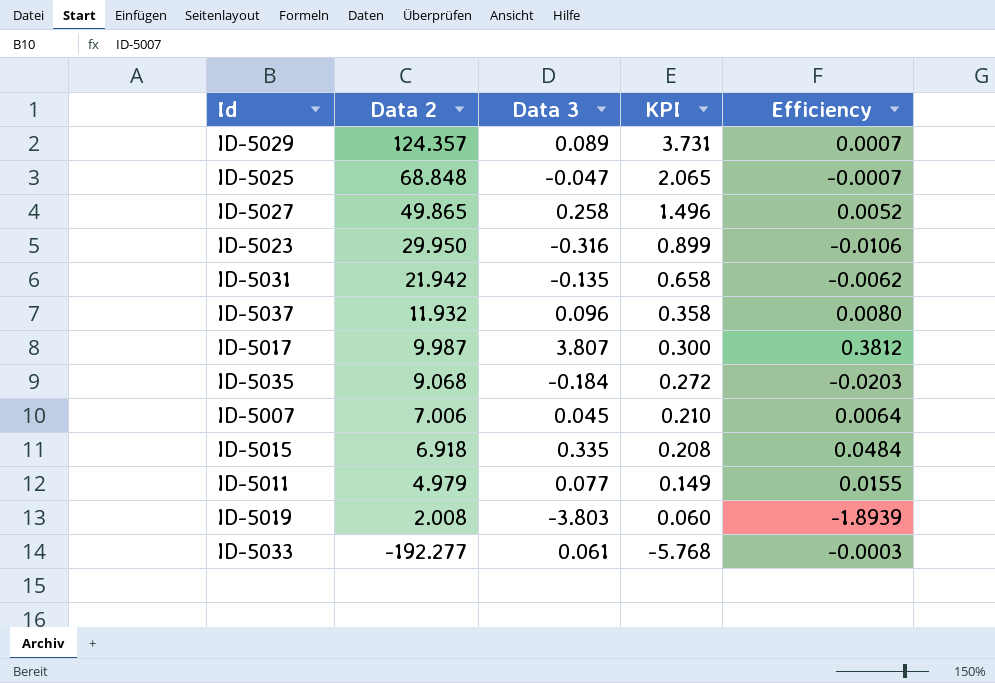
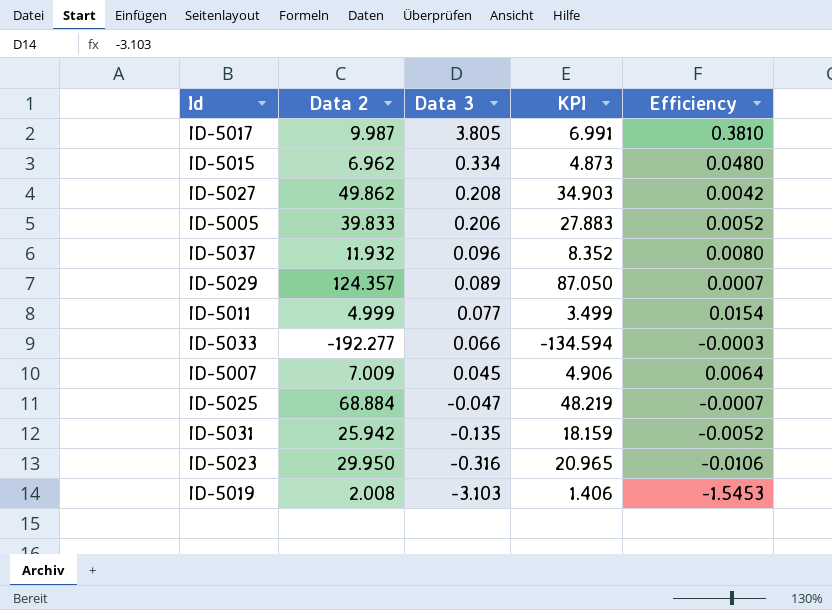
row order: Data 2 descending -> Data 3 descending
column KPI | formula: [Data 2] * 0.03 -> [Data 2] * 0.7
row ID-5035: 9.068 | -0.184 | 0.272 | -0.0203 -> none
ID-5017 | Data 3: 3.807 -> 3.805
ID-5017 | Efficiency: 0.3812 -> 0.3810
ID-5015 | Data 2: 6.918 -> 6.962
ID-5015 | Data 3: 0.335 -> 0.334
ID-5015 | Efficiency: 0.0484 -> 0.0480
ID-5027 | Data 2: 49.865 -> 49.862
ID-5027 | Data 3: 0.258 -> 0.208
ID-5027 | Efficiency: 0.0052 -> 0.0042
row ID-5005: none -> 39.833 | 0.206 | 27.883 | 0.0052
ID-5011 | Data 2: 4.979 -> 4.999
ID-5011 | Efficiency: 0.0155 -> 0.0154
ID-5033 | Data 3: 0.061 -> 0.066
ID-5007 | Data 2: 7.006 -> 7.009
ID-5025 | Data 2: 68.848 -> 68.884
ID-5031 | Data 2: 21.942 -> 25.942
ID-5031 | Efficiency: -0.0062 -> -0.0052
ID-5019 | Data 3: -3.803 -> -3.103
ID-5019 | Efficiency: -1.8939 -> -1.5453

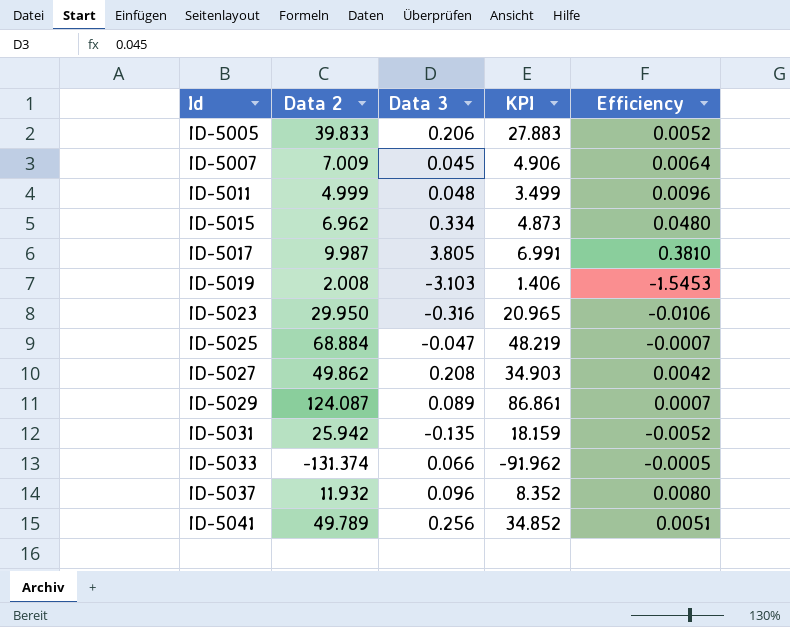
row order: Data 3 descending -> Id ascending
ID-5011 | Data 3: 0.077 -> 0.048
ID-5011 | Efficiency: 0.0154 -> 0.0096
ID-5029 | Data 2: 124.357 -> 124.087
ID-5029 | KPI: 87.050 -> 86.861
ID-5033 | Data 2: -192.277 -> -131.374
ID-5033 | KPI: -134.594 -> -91.962
ID-5033 | Efficiency: -0.0003 -> -0.0005
row ID-5041: none -> 49.789 | 0.256 | 34.852 | 0.0051

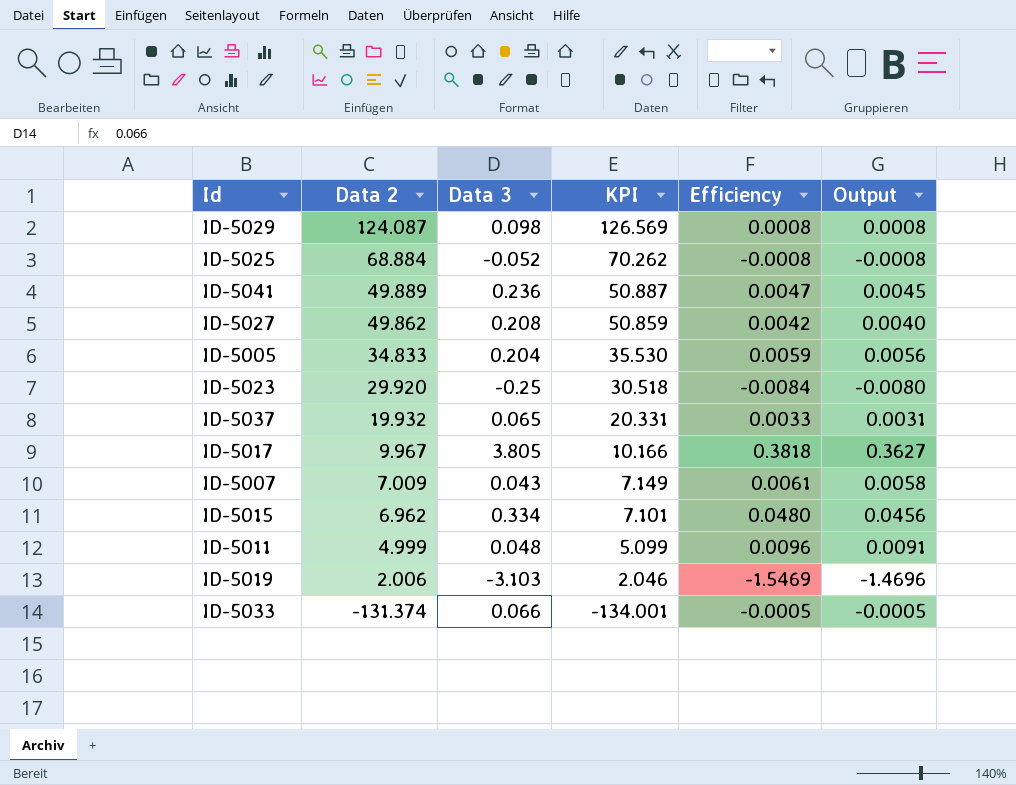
row order: Id ascending -> Data 2 descending
column KPI | formula: [Data 2] * 0.7 -> [Data 2] * 1.02
column Output | formula: none -> [Efficiency] * 0.95
row ID-5031: 25.942 | -0.135 | 18.159 | -0.0052 -> none
ID-5029 | Data 3: 0.089 -> 0.098
ID-5029 | Efficiency: 0.0007 -> 0.0008
ID-5025 | Data 3: -0.047 -> -0.052
ID-5025 | Efficiency: -0.0007 -> -0.0008
ID-5041 | Data 2: 49.789 -> 49.889
ID-5041 | Data 3: 0.256 -> 0.236
ID-5041 | Efficiency: 0.0051 -> 0.0047
ID-5005 | Data 2: 39.833 -> 34.833
ID-5005 | Data 3: 0.206 -> 0.204
ID-5005 | Efficiency: 0.0052 -> 0.0059
ID-5023 | Data 2: 29.950 -> 29.920
ID-5023 | Data 3: -0.316 -> -0.25
ID-5023 | Efficiency: -0.0106 -> -0.0084
ID-5037 | Data 2: 11.932 -> 19.932
ID-5037 | Data 3: 0.096 -> 0.065
ID-5037 | Efficiency: 0.0080 -> 0.0033
ID-5017 | Data 2: 9.987 -> 9.967
ID-5017 | Efficiency: 0.3810 -> 0.3818
ID-5007 | Data 3: 0.045 -> 0.043
ID-5007 | Efficiency: 0.0064 -> 0.0061
ID-5019 | Data 2: 2.008 -> 2.006
ID-5019 | Efficiency: -1.5453 -> -1.5469

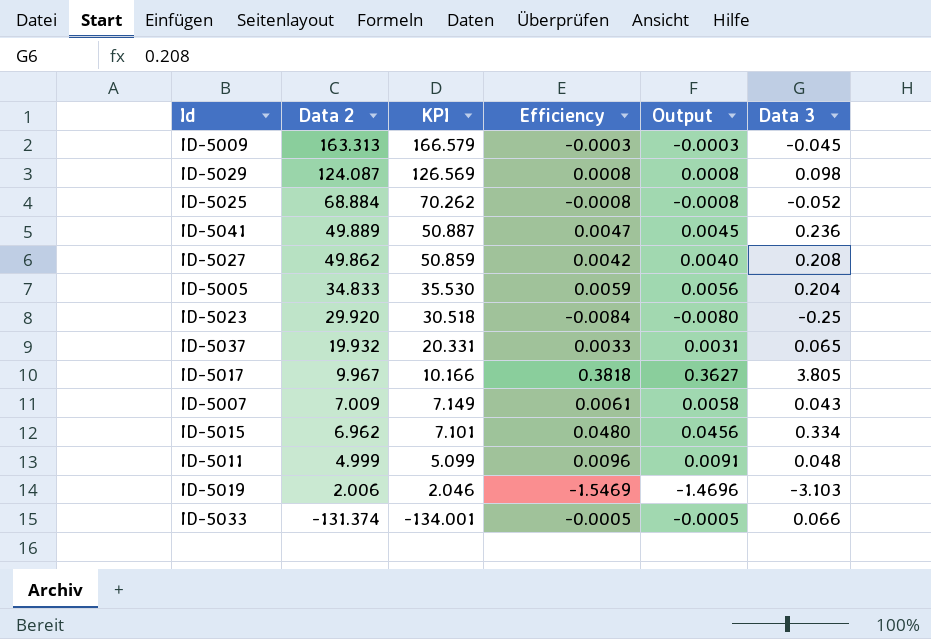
column Data 3 | position: 3 -> 6
row ID-5009: none -> 163.313 | 166.579 | -0.0003 | -0.0003 | -0.045

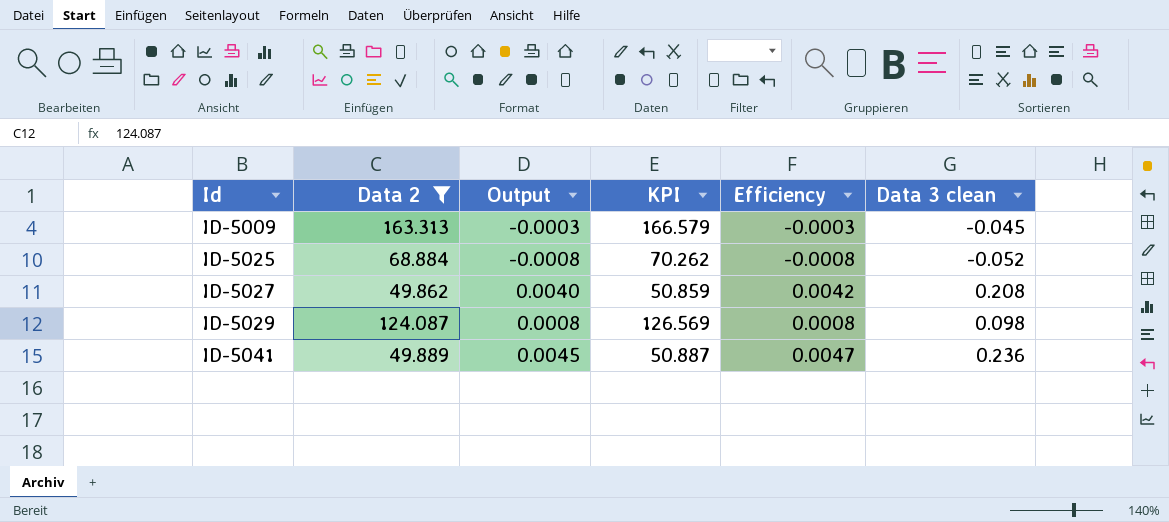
filter: none -> Data 2 >= 49.862
row order: Data 2 descending -> Id ascending
column Output | position: 5 -> 3
column name: Data 3 -> Data 3 clean

